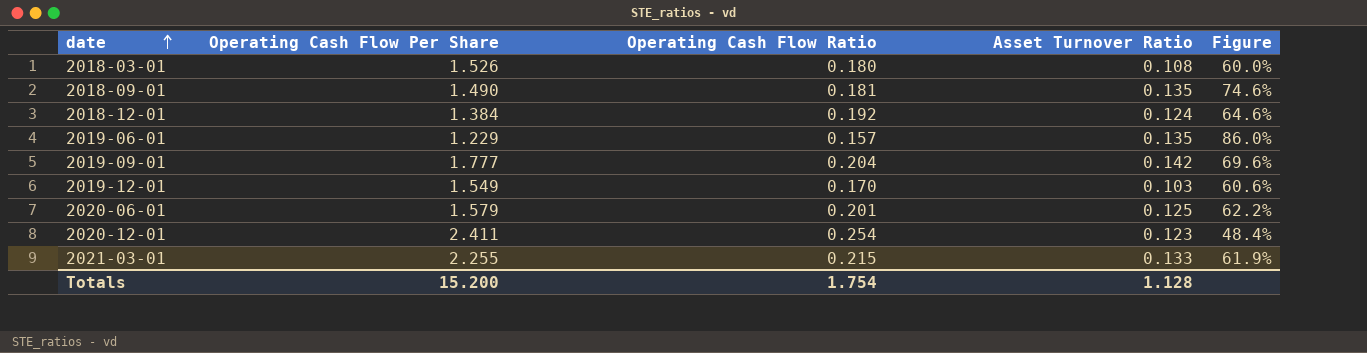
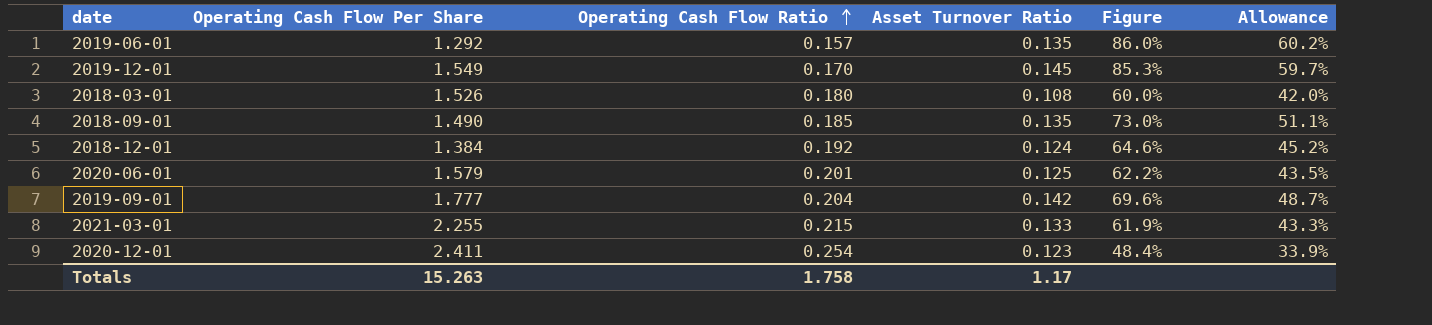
row order: date ascending -> Operating Cash Flow Ratio ascending
column Allowance | formula: none -> [Figure] * 0.7
2019-06-01 | Operating Cash Flow Per Share: 1.229 -> 1.292
2019-12-01 | Asset Turnover Ratio: 0.103 -> 0.145
2019-12-01 | Figure: 60.6% -> 85.3%
2018-09-01 | Operating Cash Flow Ratio: 0.181 -> 0.185
2018-09-01 | Figure: 74.6% -> 73.0%
Totals | Operating Cash Flow Per Share: 15.200 -> 15.263
Totals | Operating Cash Flow Ratio: 1.754 -> 1.758
Totals | Asset Turnover Ratio: 1.128 -> 1.17

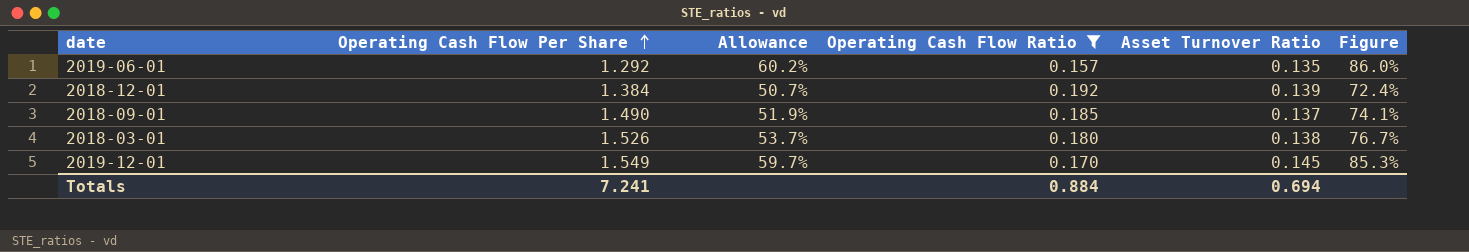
filter: none -> Operating Cash Flow Ratio <= 0.192
row order: Operating Cash Flow Ratio ascending -> Operating Cash Flow Per Share ascending
column Allowance | position: 6 -> 3
2018-12-01 | Allowance: 45.2% -> 50.7%
2018-12-01 | Asset Turnover Ratio: 0.124 -> 0.139
2018-12-01 | Figure: 64.6% -> 72.4%
2018-09-01 | Allowance: 51.1% -> 51.9%
2018-09-01 | Asset Turnover Ratio: 0.135 -> 0.137
2018-09-01 | Figure: 73.0% -> 74.1%
2018-03-01 | Allowance: 42.0% -> 53.7%
2018-03-01 | Asset Turnover Ratio: 0.108 -> 0.138
2018-03-01 | Figure: 60.0% -> 76.7%
Totals | Operating Cash Flow Per Share: 15.263 -> 7.241
Totals | Operating Cash Flow Ratio: 1.758 -> 0.884
Totals | Asset Turnover Ratio: 1.17 -> 0.694

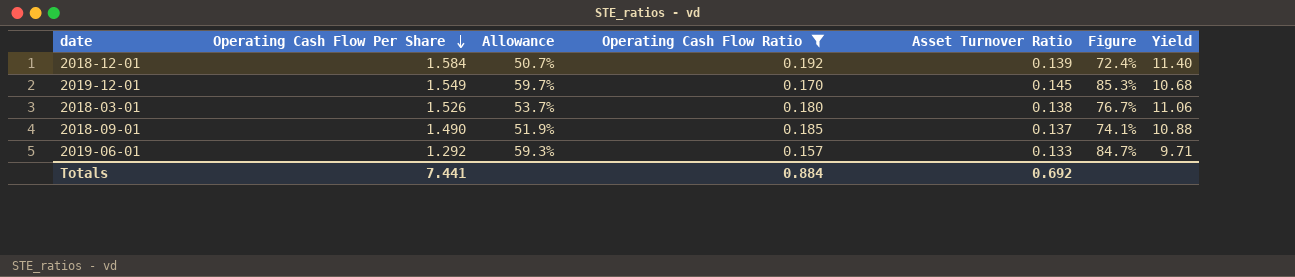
row order: Operating Cash Flow Per Share ascending -> Operating Cash Flow Per Share descending
column Yield | formula: none -> [Operating Cash Flow Per Share] / [Asset Turnover Ratio]
2018-12-01 | Operating Cash Flow Per Share: 1.384 -> 1.584
2019-06-01 | Allowance: 60.2% -> 59.3%
2019-06-01 | Asset Turnover Ratio: 0.135 -> 0.133
2019-06-01 | Figure: 86.0% -> 84.7%
Totals | Operating Cash Flow Per Share: 7.241 -> 7.441
Totals | Asset Turnover Ratio: 0.694 -> 0.692

